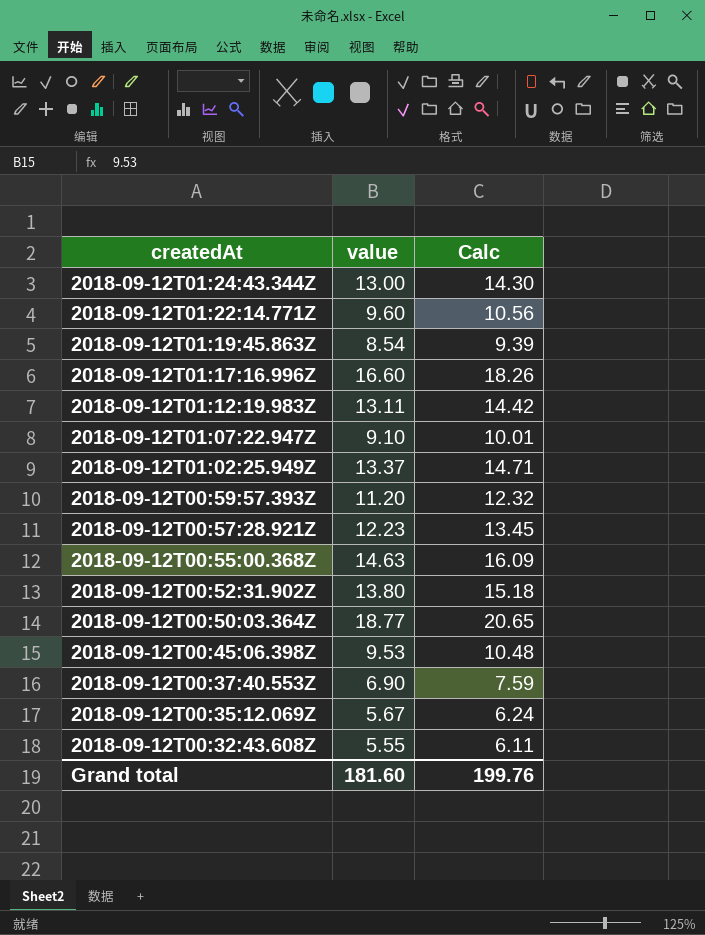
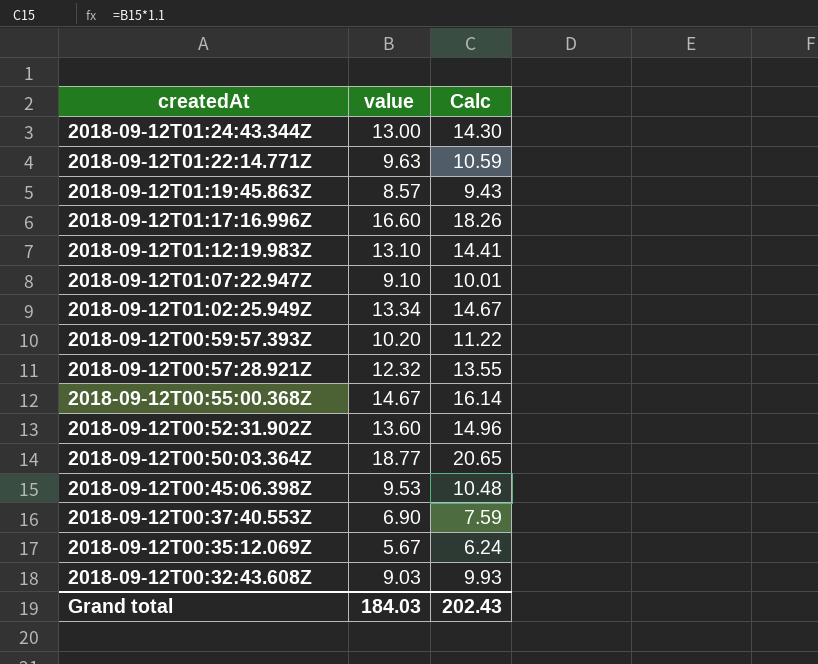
2018-09-12T01:22:14.771Z | value: 9.60 -> 9.63
2018-09-12T01:22:14.771Z | Calc: 10.56 -> 10.59
2018-09-12T01:19:45.863Z | value: 8.54 -> 8.57
2018-09-12T01:19:45.863Z | Calc: 9.39 -> 9.43
2018-09-12T01:12:19.983Z | value: 13.11 -> 13.10
2018-09-12T01:12:19.983Z | Calc: 14.42 -> 14.41
2018-09-12T01:02:25.949Z | value: 13.37 -> 13.34
2018-09-12T01:02:25.949Z | Calc: 14.71 -> 14.67
2018-09-12T00:59:57.393Z | value: 11.20 -> 10.20
2018-09-12T00:59:57.393Z | Calc: 12.32 -> 11.22
2018-09-12T00:57:28.921Z | value: 12.23 -> 12.32
2018-09-12T00:57:28.921Z | Calc: 13.45 -> 13.55
2018-09-12T00:55:00.368Z | value: 14.63 -> 14.67
2018-09-12T00:55:00.368Z | Calc: 16.09 -> 16.14
2018-09-12T00:52:31.902Z | value: 13.80 -> 13.60
2018-09-12T00:52:31.902Z | Calc: 15.18 -> 14.96
2018-09-12T00:32:43.608Z | value: 5.55 -> 9.03
2018-09-12T00:32:43.608Z | Calc: 6.11 -> 9.93
Grand total | value: 181.60 -> 184.03
Grand total | Calc: 199.76 -> 202.43

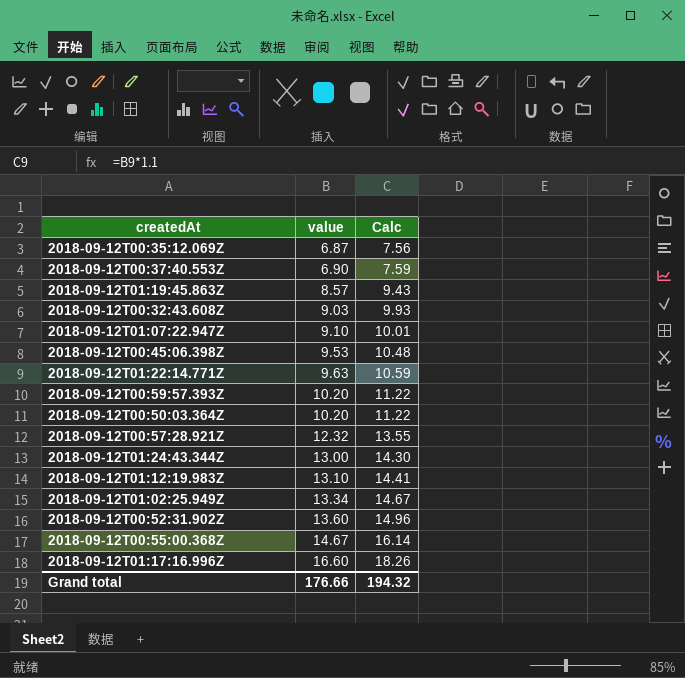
row order: createdAt descending -> value ascending
2018-09-12T00:35:12.069Z | value: 5.67 -> 6.87
2018-09-12T00:35:12.069Z | Calc: 6.24 -> 7.56
2018-09-12T00:50:03.364Z | value: 18.77 -> 10.20
2018-09-12T00:50:03.364Z | Calc: 20.65 -> 11.22
Grand total | value: 184.03 -> 176.66
Grand total | Calc: 202.43 -> 194.32

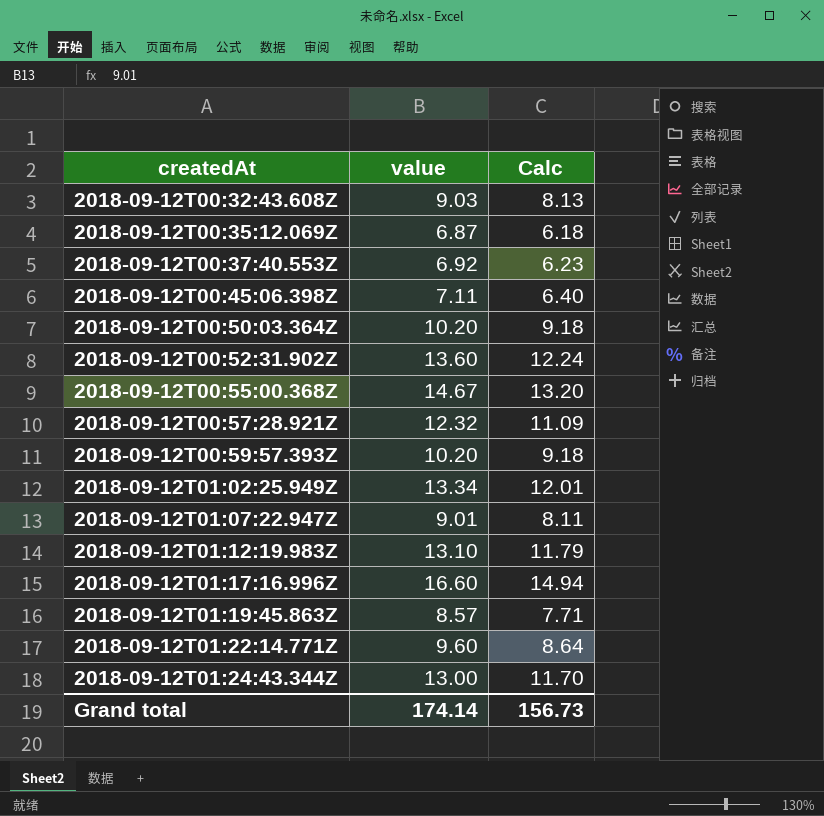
row order: value ascending -> createdAt ascending
column Calc | formula: [value] * 1.1 -> [value] * 0.9
2018-09-12T00:37:40.553Z | value: 6.90 -> 6.92
2018-09-12T00:45:06.398Z | value: 9.53 -> 7.11
2018-09-12T01:07:22.947Z | value: 9.10 -> 9.01
2018-09-12T01:22:14.771Z | value: 9.63 -> 9.60
Grand total | value: 176.66 -> 174.14
Grand total | Calc: 194.32 -> 156.73

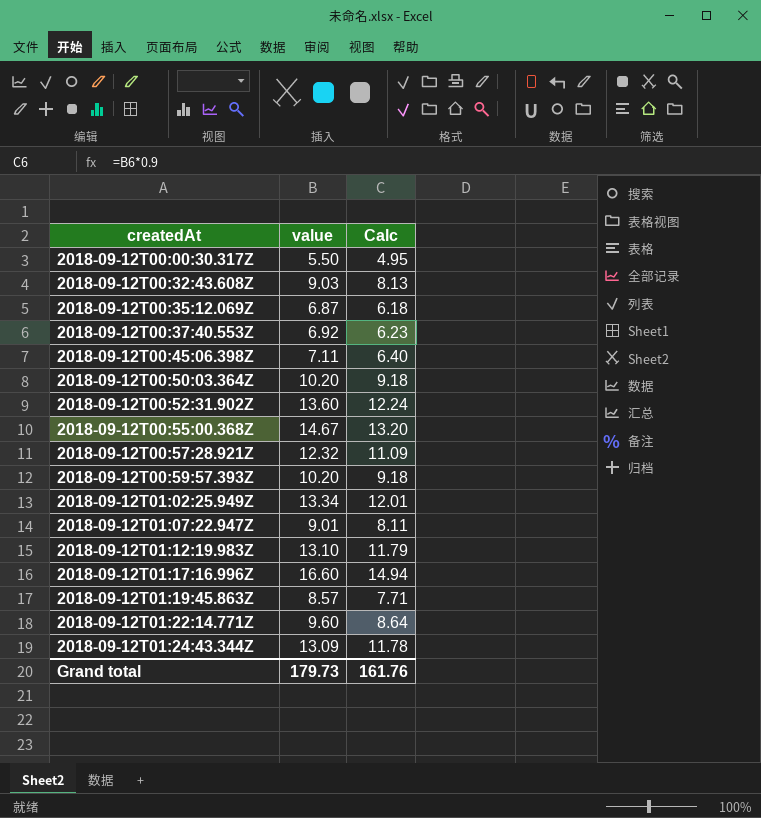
row 2018-09-12T00:00:30.317Z: none -> 5.50 | 4.95
2018-09-12T01:24:43.344Z | value: 13.00 -> 13.09
2018-09-12T01:24:43.344Z | Calc: 11.70 -> 11.78
Grand total | value: 174.14 -> 179.73
Grand total | Calc: 156.73 -> 161.76

